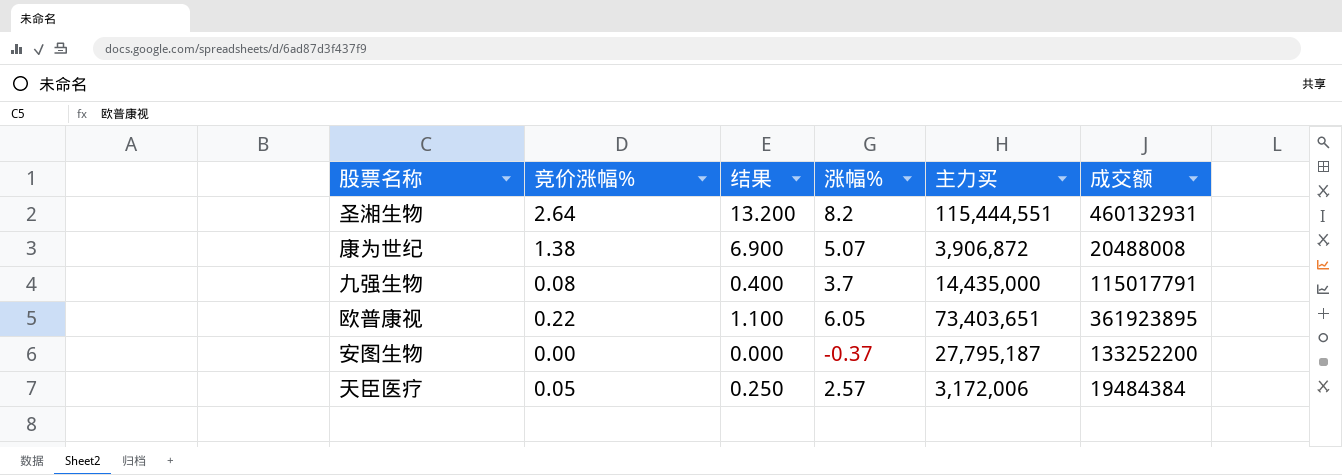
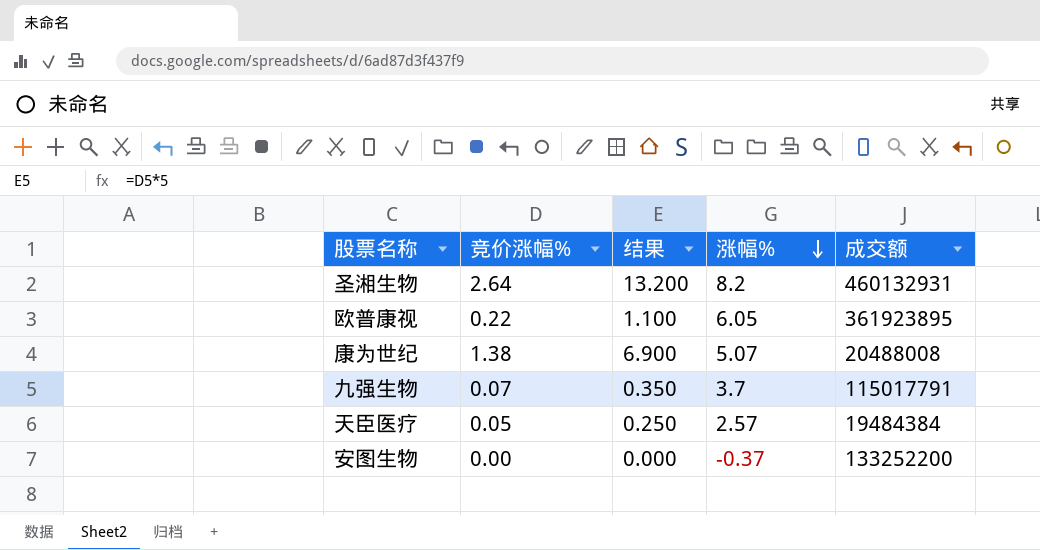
row order: none -> 涨幅% descending
column 主力买 | position: 5 -> none
九强生物 | 竞价涨幅%: 0.08 -> 0.07
九强生物 | 结果: 0.400 -> 0.350

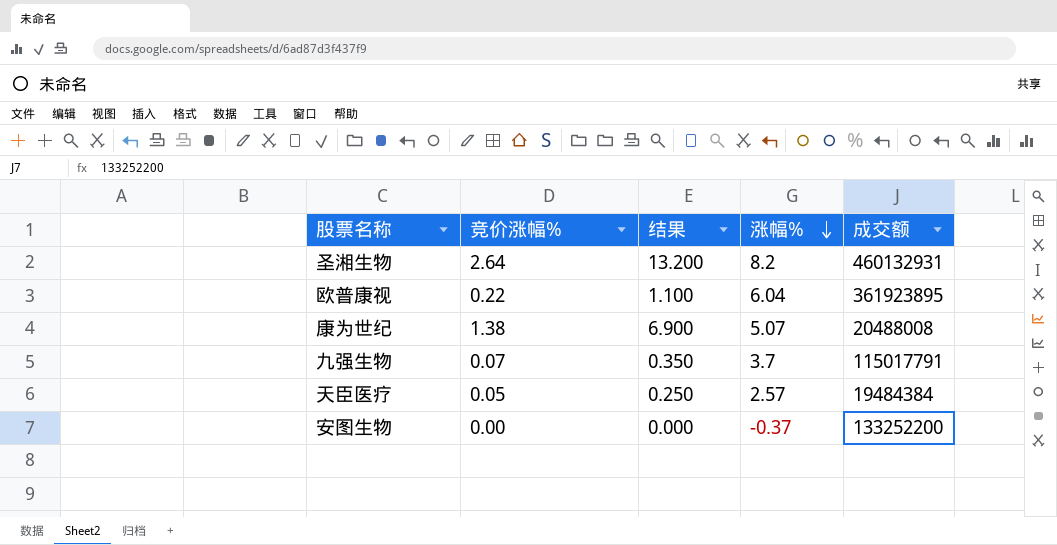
欧普康视 | 涨幅%: 6.05 -> 6.04

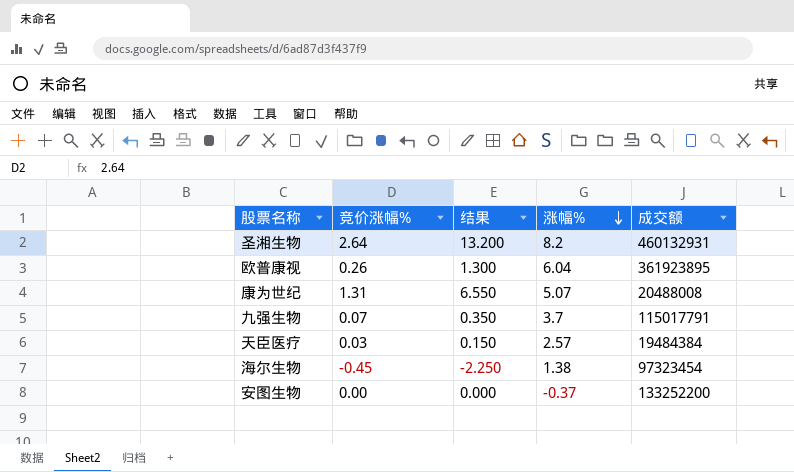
欧普康视 | 竞价涨幅%: 0.22 -> 0.26
欧普康视 | 结果: 1.100 -> 1.300
康为世纪 | 竞价涨幅%: 1.38 -> 1.31
康为世纪 | 结果: 6.900 -> 6.550
天臣医疗 | 竞价涨幅%: 0.05 -> 0.03
天臣医疗 | 结果: 0.250 -> 0.150
row 海尔生物: none -> -0.45 | -2.250 | 1.38 | 97323454

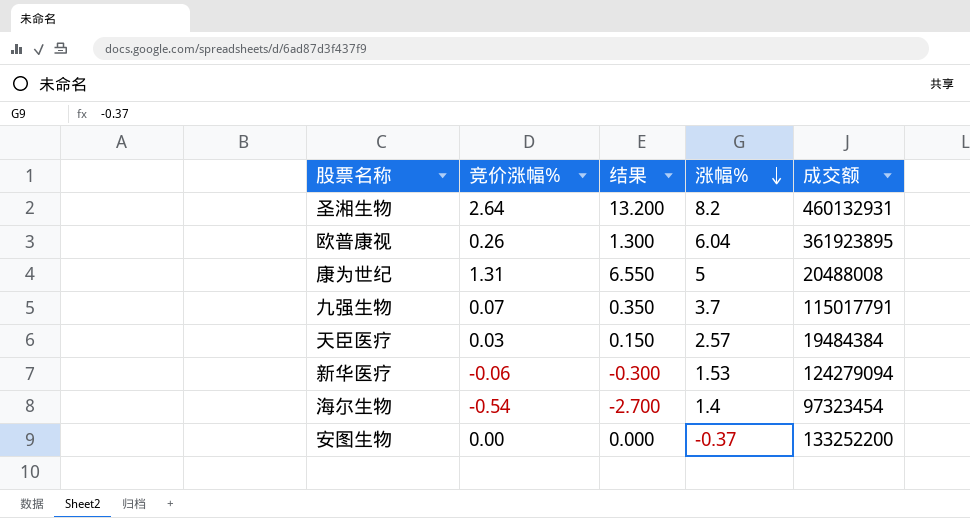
康为世纪 | 涨幅%: 5.07 -> 5
row 新华医疗: none -> -0.06 | -0.300 | 1.53 | 124279094
海尔生物 | 竞价涨幅%: -0.45 -> -0.54
海尔生物 | 结果: -2.250 -> -2.700
海尔生物 | 涨幅%: 1.38 -> 1.4

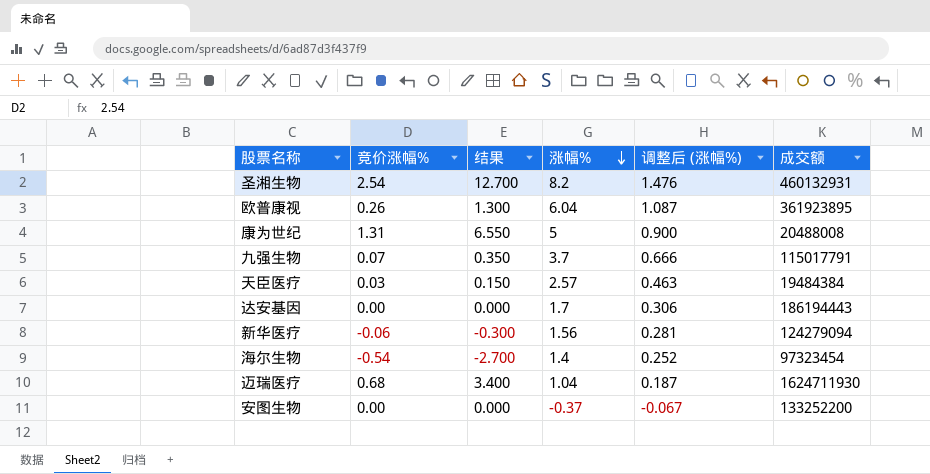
column 调整后 (涨幅%) | formula: none -> [涨幅%] * 0.18
圣湘生物 | 竞价涨幅%: 2.64 -> 2.54
圣湘生物 | 结果: 13.200 -> 12.700
row 达安基因: none -> 0.00 | 0.000 | 1.7 | 0.306 | 186194443
新华医疗 | 涨幅%: 1.53 -> 1.56
row 迈瑞医疗: none -> 0.68 | 3.400 | 1.04 | 0.187 | 1624711930

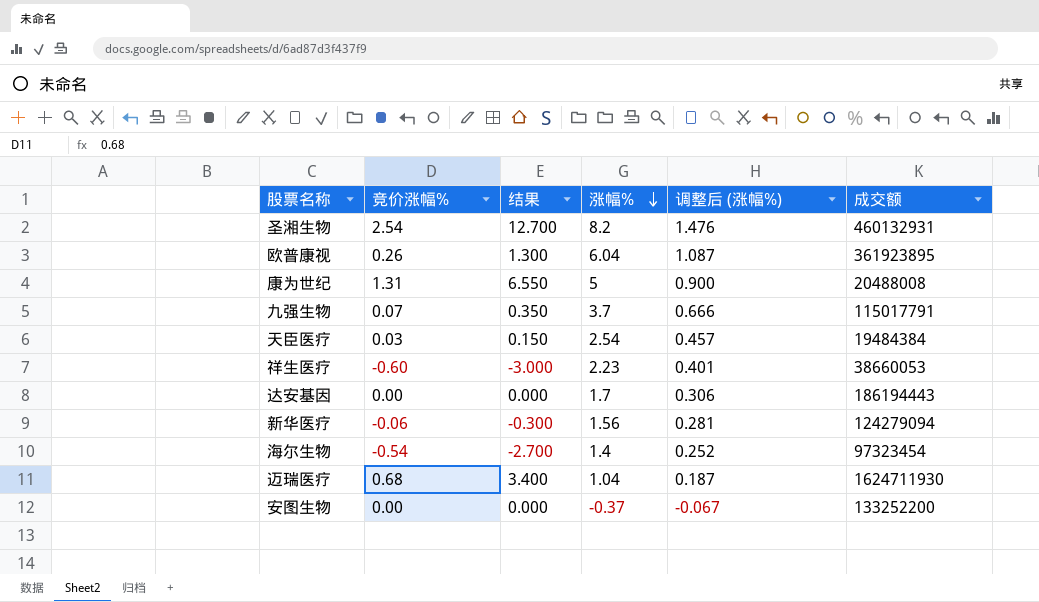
天臣医疗 | 涨幅%: 2.57 -> 2.54
天臣医疗 | 调整后 (涨幅%): 0.463 -> 0.457
row 祥生医疗: none -> -0.60 | -3.000 | 2.23 | 0.401 | 38660053

